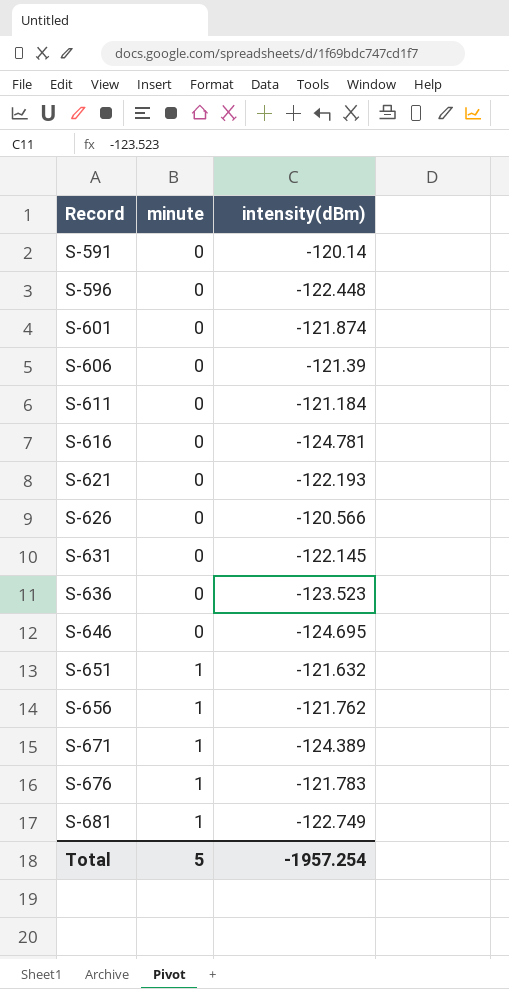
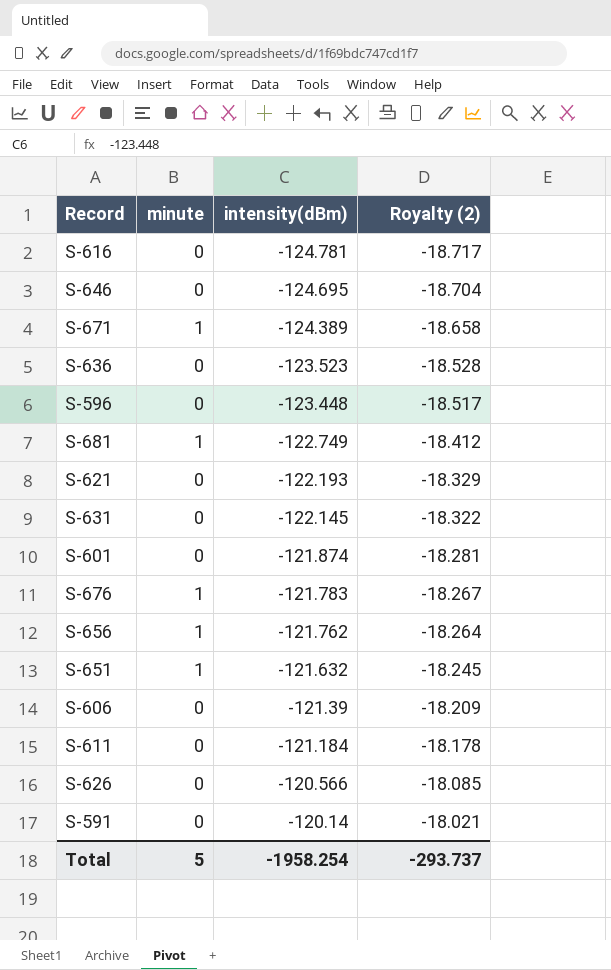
row order: Record ascending -> intensity(dBm) ascending
column Royalty (2) | formula: none -> [intensity(dBm)] * 0.15
S-596 | intensity(dBm): -122.448 -> -123.448
Total | intensity(dBm): -1957.254 -> -1958.254

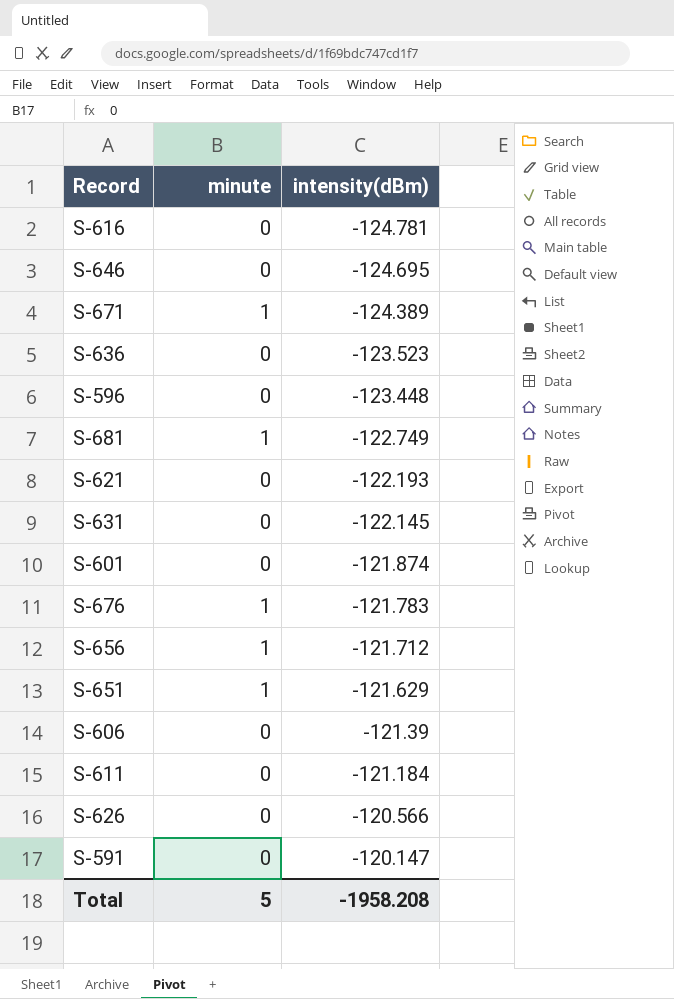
column Royalty (2) | formula: [intensity(dBm)] * 0.15 -> none
S-656 | intensity(dBm): -121.762 -> -121.712
S-651 | intensity(dBm): -121.632 -> -121.629
S-591 | intensity(dBm): -120.14 -> -120.147
Total | intensity(dBm): -1958.254 -> -1958.208

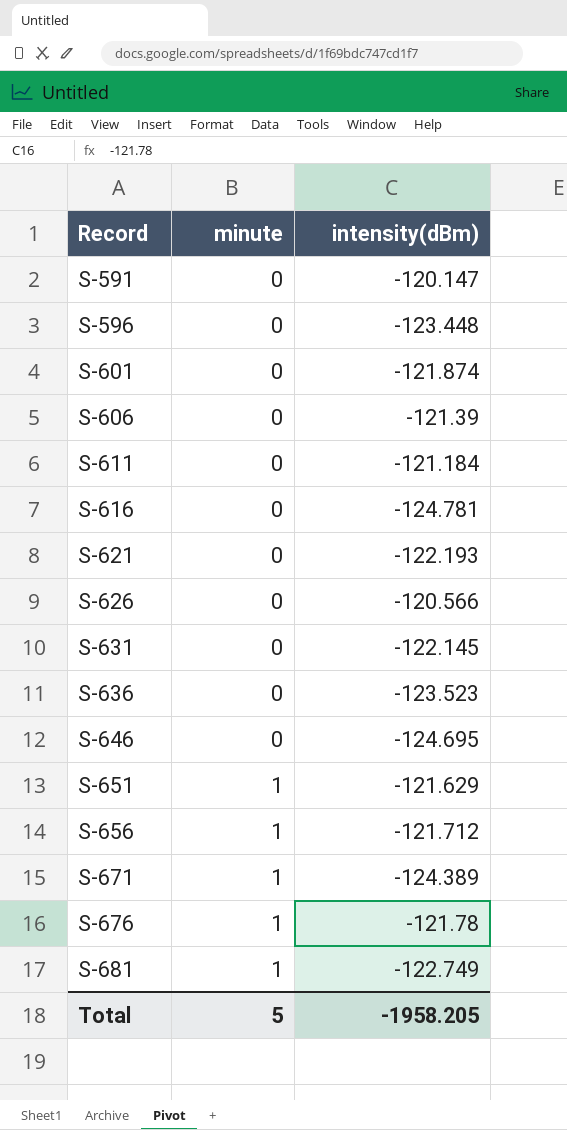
row order: intensity(dBm) ascending -> Record ascending
S-676 | intensity(dBm): -121.783 -> -121.78
Total | intensity(dBm): -1958.208 -> -1958.205

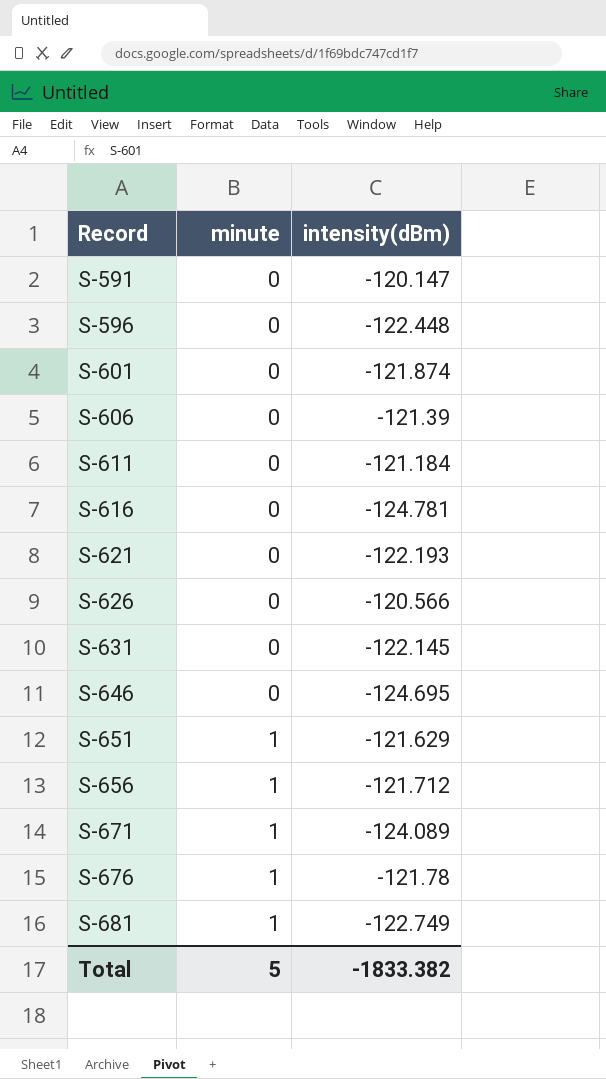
row S-636: 0 | -123.523 -> none
S-596 | intensity(dBm): -123.448 -> -122.448
S-671 | intensity(dBm): -124.389 -> -124.089
Total | intensity(dBm): -1958.205 -> -1833.382

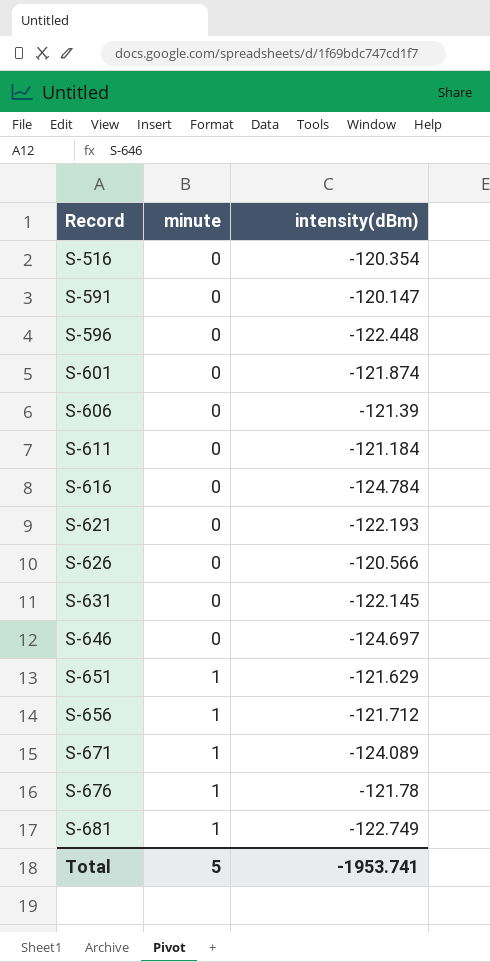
row S-516: none -> 0 | -120.354
S-616 | intensity(dBm): -124.781 -> -124.784
S-646 | intensity(dBm): -124.695 -> -124.697
Total | intensity(dBm): -1833.382 -> -1953.741

